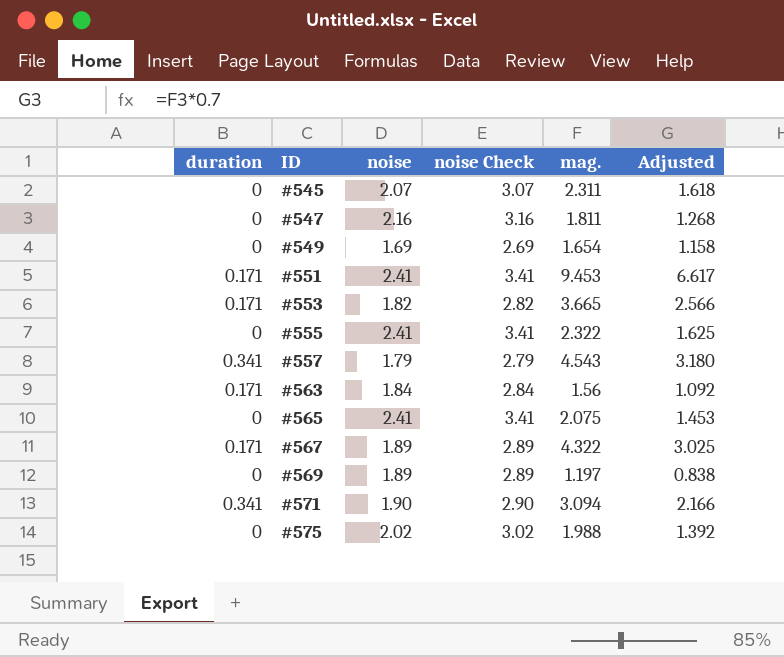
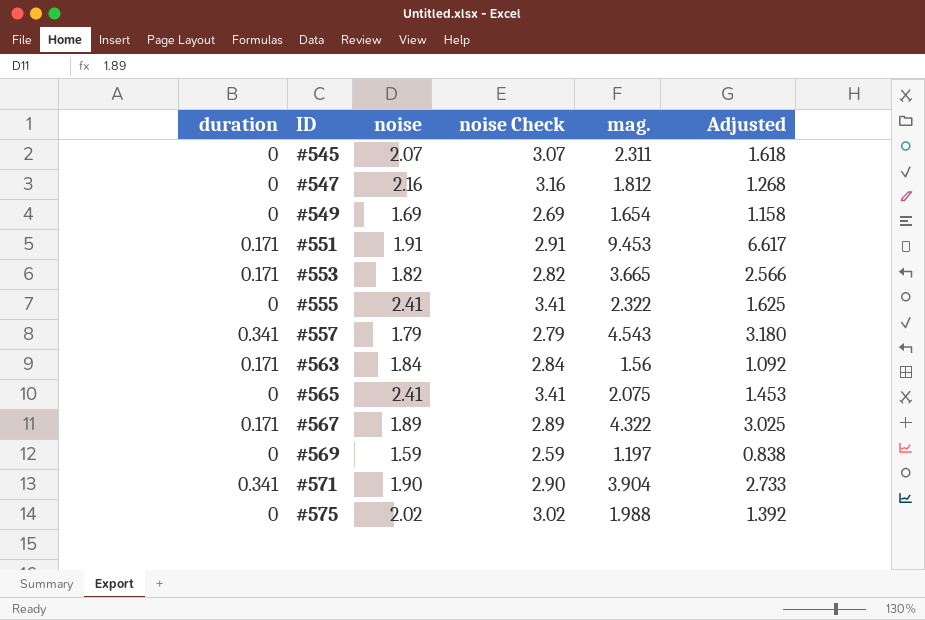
#547 | mag.: 1.811 -> 1.812
#551 | noise: 2.41 -> 1.91
#551 | noise Check: 3.41 -> 2.91
#569 | noise: 1.89 -> 1.59
#569 | noise Check: 2.89 -> 2.59
#571 | mag.: 3.094 -> 3.904
#571 | Adjusted: 2.166 -> 2.733

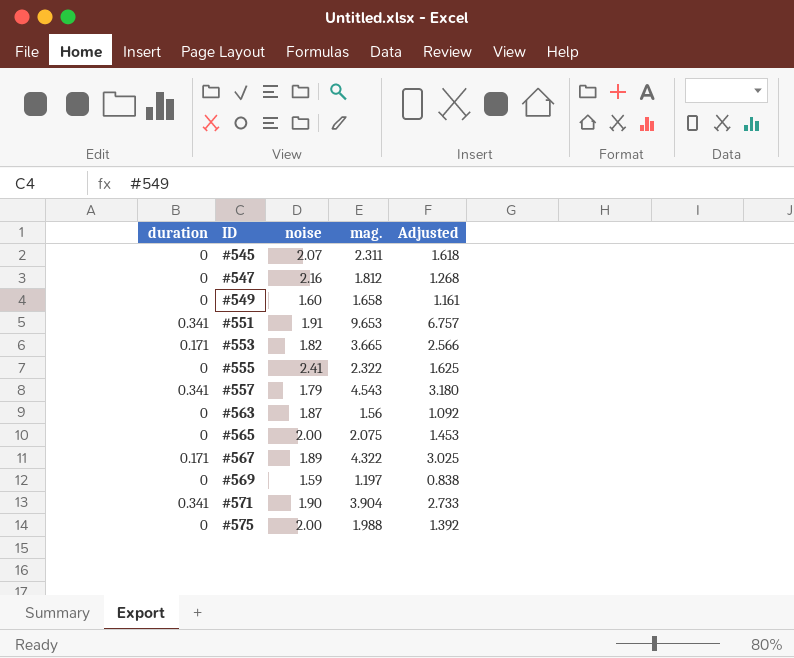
column noise Check | formula: [noise] + 1 -> none
#549 | noise: 1.69 -> 1.60
#549 | mag.: 1.654 -> 1.658
#549 | Adjusted: 1.158 -> 1.161
#551 | duration: 0.171 -> 0.341
#551 | mag.: 9.453 -> 9.653
#551 | Adjusted: 6.617 -> 6.757
#563 | duration: 0.171 -> 0
#563 | noise: 1.84 -> 1.87
#565 | noise: 2.41 -> 2.00
#575 | noise: 2.02 -> 2.00

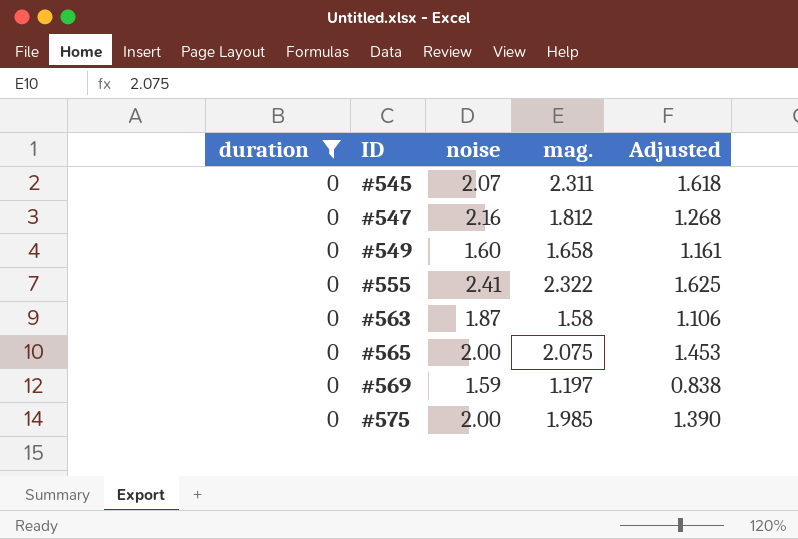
filter: none -> duration = 0
#563 | mag.: 1.56 -> 1.58
#563 | Adjusted: 1.092 -> 1.106
#575 | mag.: 1.988 -> 1.985
#575 | Adjusted: 1.392 -> 1.390

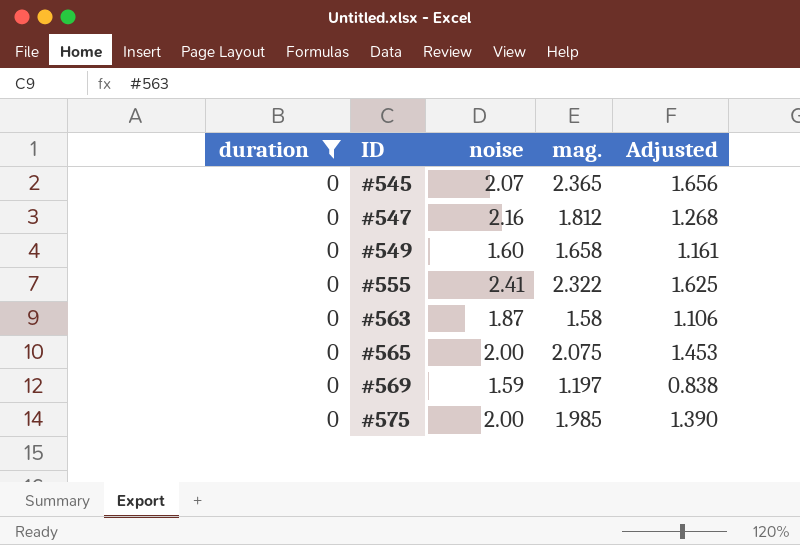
#545 | mag.: 2.311 -> 2.365
#545 | Adjusted: 1.618 -> 1.656

